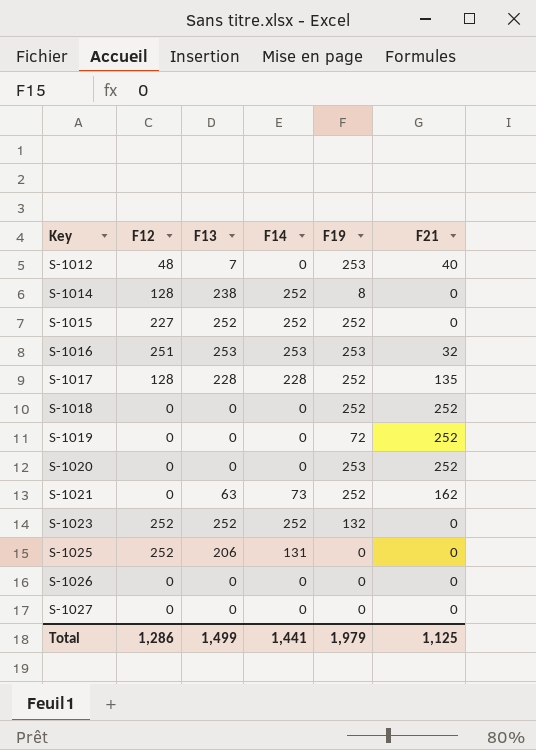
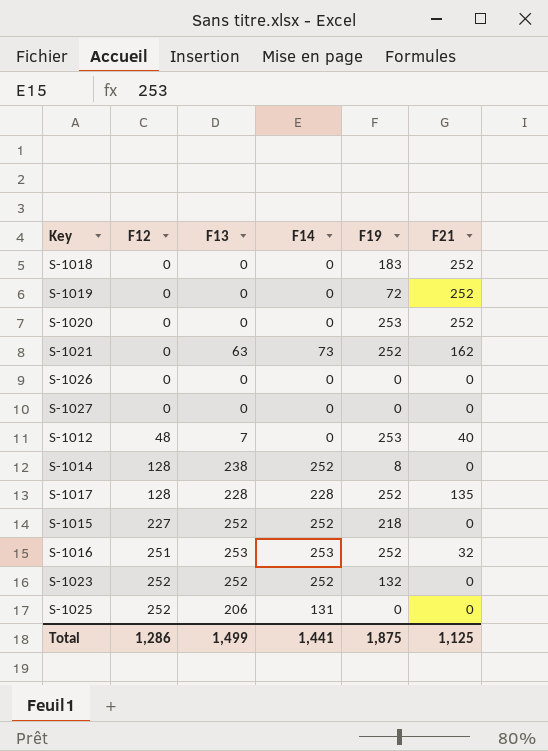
row order: Key ascending -> F12 ascending
S-1018 | F19: 252 -> 183
S-1015 | F19: 252 -> 218
S-1016 | F19: 253 -> 252
Total | F19: 1,979 -> 1,875

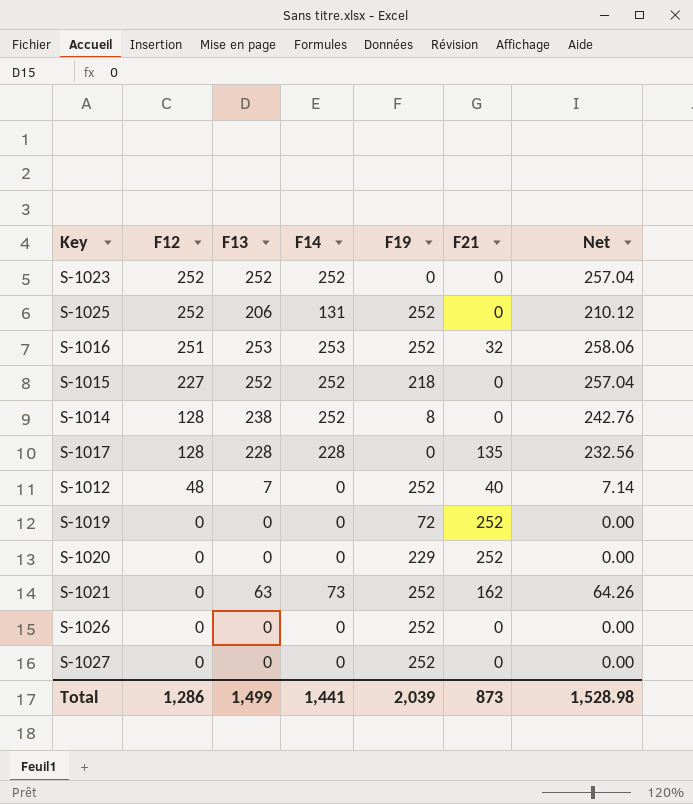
row order: F12 ascending -> F12 descending
column Net | formula: none -> [F13] * 1.02
row S-1018: 0 | 0 | 0 | 183 | 252 -> none
S-1023 | F19: 132 -> 0
S-1025 | F19: 0 -> 252
S-1017 | F19: 252 -> 0
S-1012 | F19: 253 -> 252
S-1020 | F19: 253 -> 229
S-1026 | F19: 0 -> 252
S-1027 | F19: 0 -> 252
Total | F19: 1,875 -> 2,039
Total | F21: 1,125 -> 873

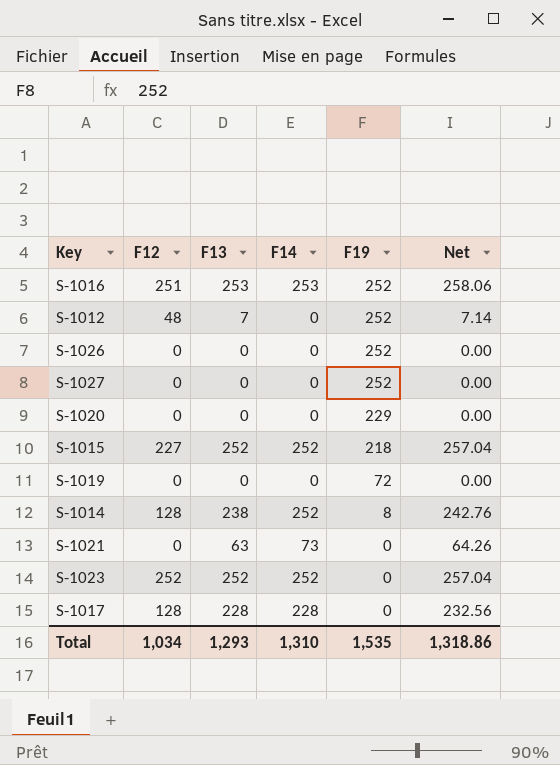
row order: F12 descending -> F19 descending
column F21 | position: 6 -> none
row S-1025: 252 | 206 | 131 | 252 | 0 | 210.12 -> none
S-1021 | F19: 252 -> 0
Total | F12: 1,286 -> 1,034
Total | F13: 1,499 -> 1,293
Total | F14: 1,441 -> 1,310
Total | F19: 2,039 -> 1,535
Total | Net: 1,528.98 -> 1,318.86

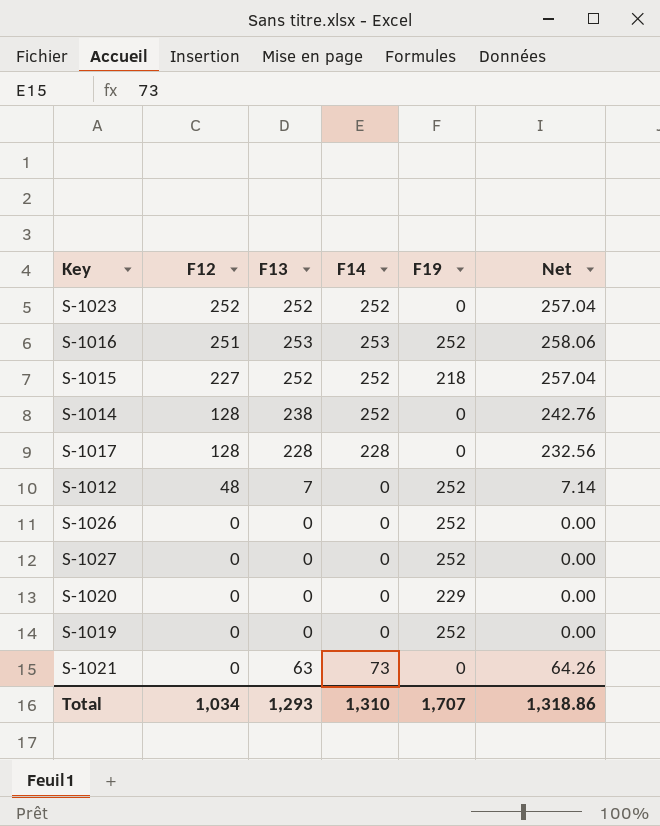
row order: F19 descending -> F12 descending
S-1014 | F19: 8 -> 0
S-1019 | F19: 72 -> 252
Total | F19: 1,535 -> 1,707

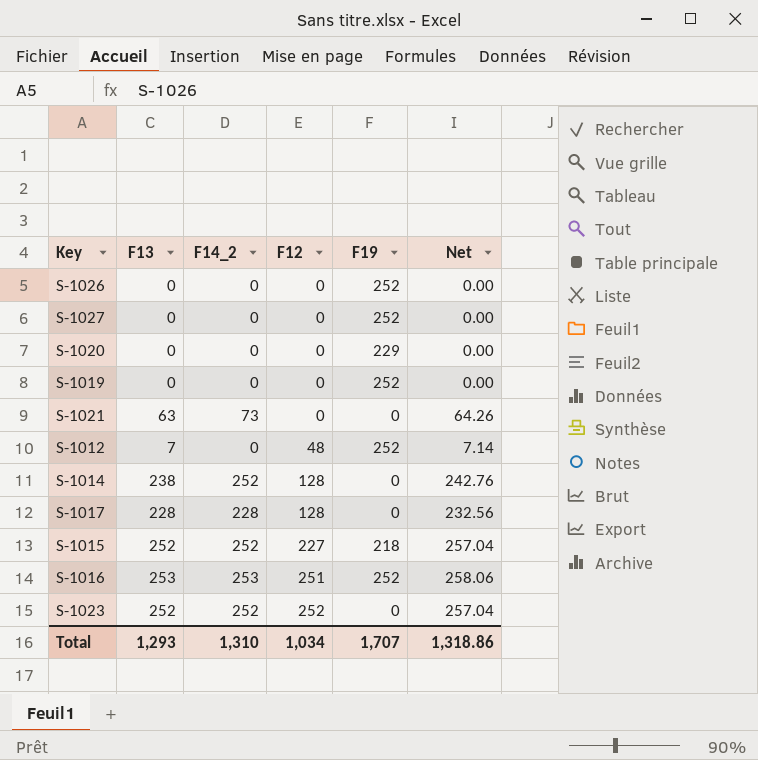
row order: F12 descending -> F12 ascending
column name: F14 -> F14_2
column F12 | position: 2 -> 4

